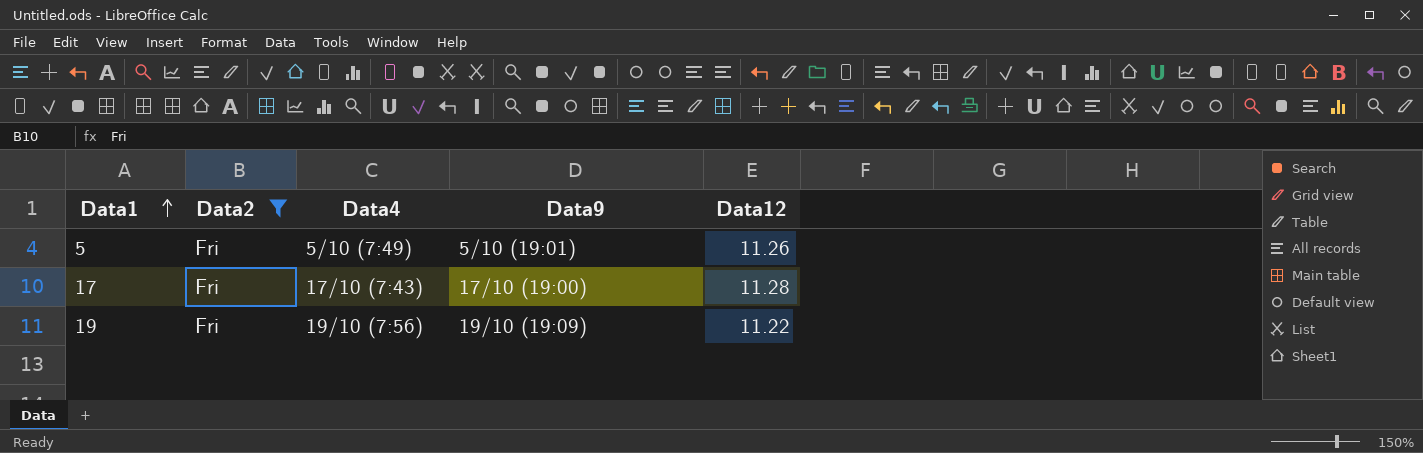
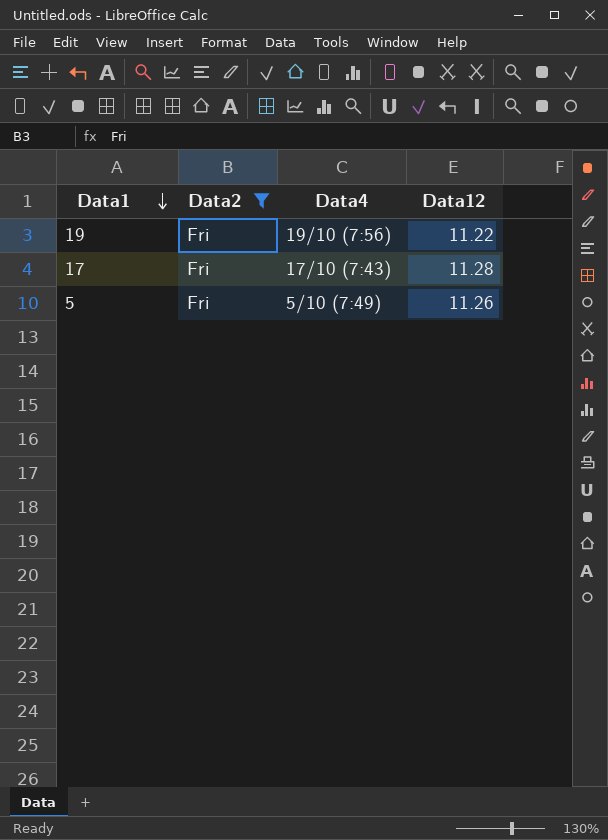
row order: Data1 ascending -> Data1 descending
column Data9 | position: 4 -> none

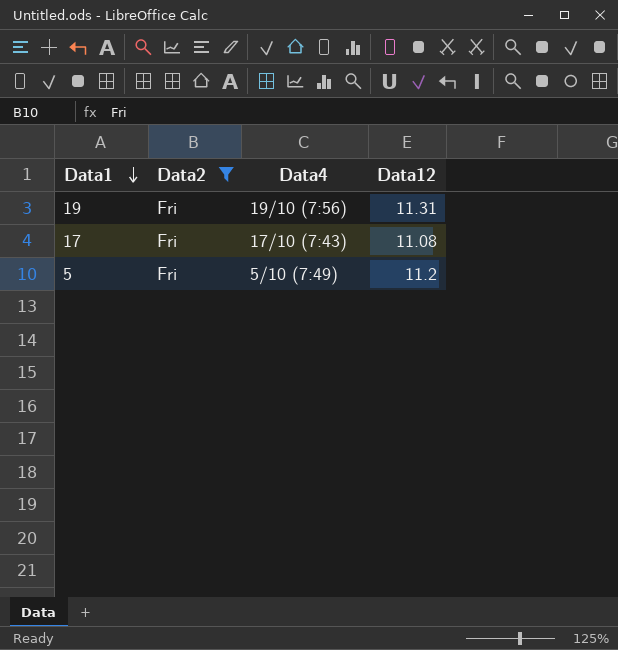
19 | Data12: 11.22 -> 11.31
17 | Data12: 11.28 -> 11.08
5 | Data12: 11.26 -> 11.2

